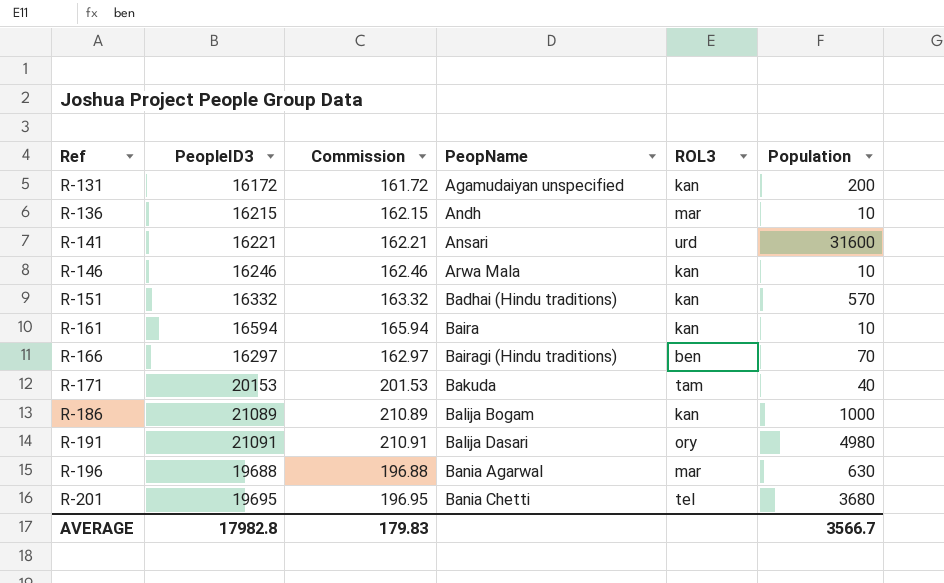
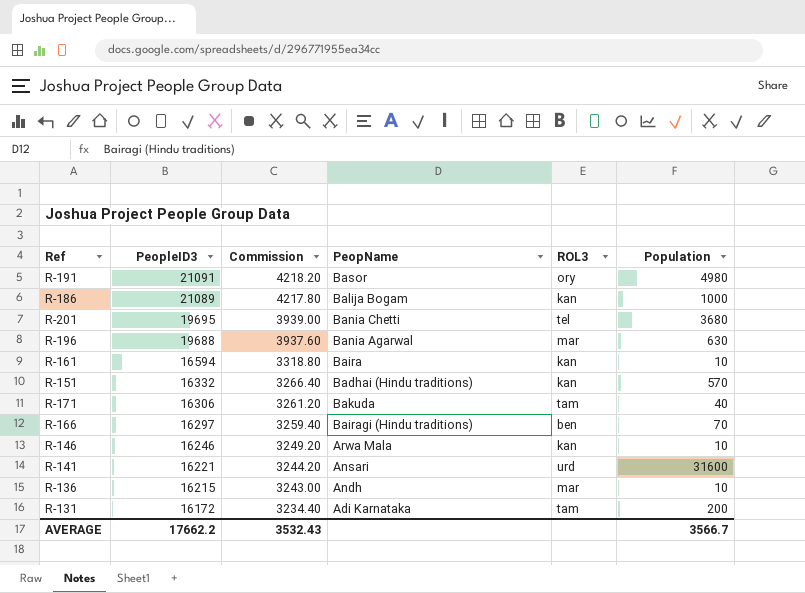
row order: Ref ascending -> PeopleID3 descending
column Commission | formula: [PeopleID3] * 0.01 -> [PeopleID3] * 0.2
R-191 | PeopName: Balija Dasari -> Basor
R-171 | PeopleID3: 20153 -> 16306
R-131 | PeopName: Agamudaiyan unspecified -> Adi Karnataka
R-131 | ROL3: kan -> tam
AVERAGE | PeopleID3: 17982.8 -> 17662.2
AVERAGE | Commission: 179.83 -> 3532.43

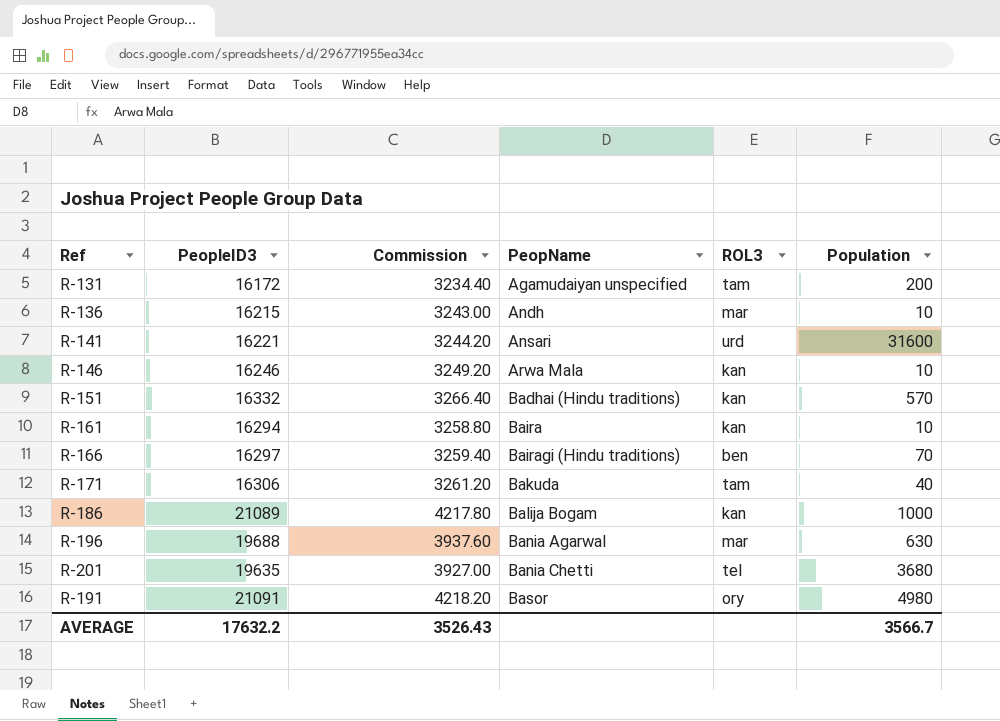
row order: PeopleID3 descending -> PeopName ascending
R-131 | PeopName: Adi Karnataka -> Agamudaiyan unspecified
R-161 | PeopleID3: 16594 -> 16294
R-161 | Commission: 3318.80 -> 3258.80
R-201 | PeopleID3: 19695 -> 19635
R-201 | Commission: 3939.00 -> 3927.00
AVERAGE | PeopleID3: 17662.2 -> 17632.2
AVERAGE | Commission: 3532.43 -> 3526.43

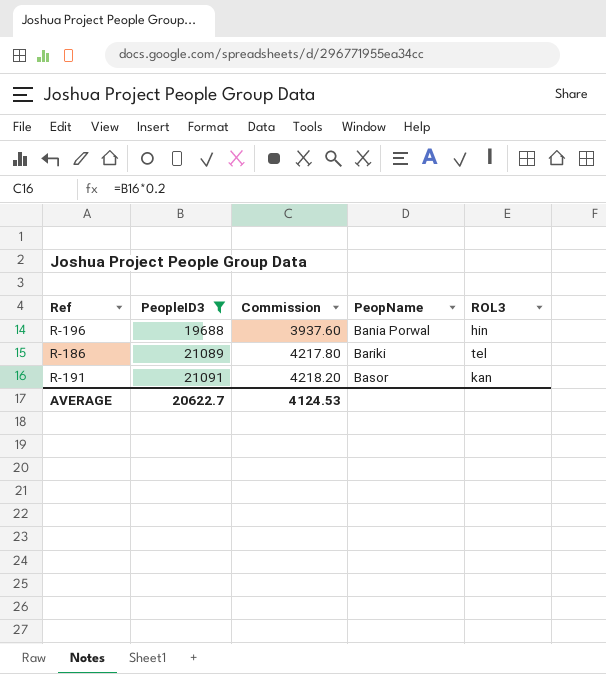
filter: none -> PeopleID3 >= 19688
row order: PeopName ascending -> PeopleID3 ascending
column Population | position: 6 -> none
R-196 | PeopName: Bania Agarwal -> Bania Porwal
R-196 | ROL3: mar -> hin
R-186 | PeopName: Balija Bogam -> Bariki
R-186 | ROL3: kan -> tel
R-191 | ROL3: ory -> kan
AVERAGE | PeopleID3: 17632.2 -> 20622.7
AVERAGE | Commission: 3526.43 -> 4124.53

